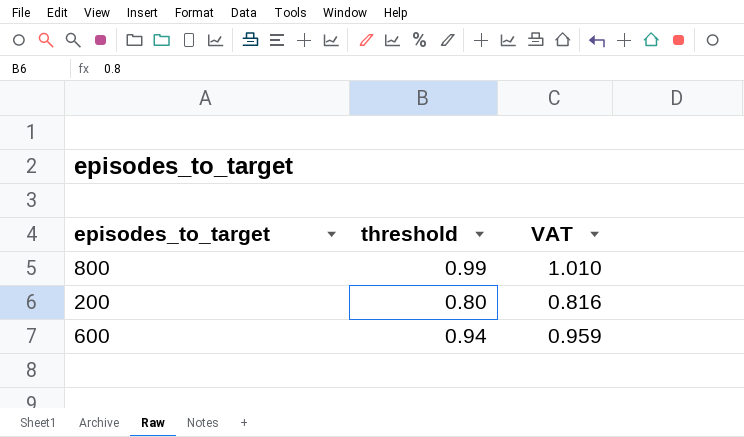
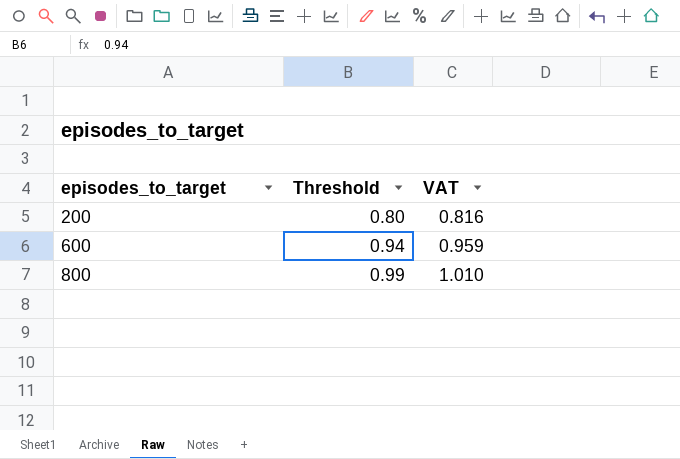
row order: none -> episodes_to_target ascending
column name: threshold -> Threshold

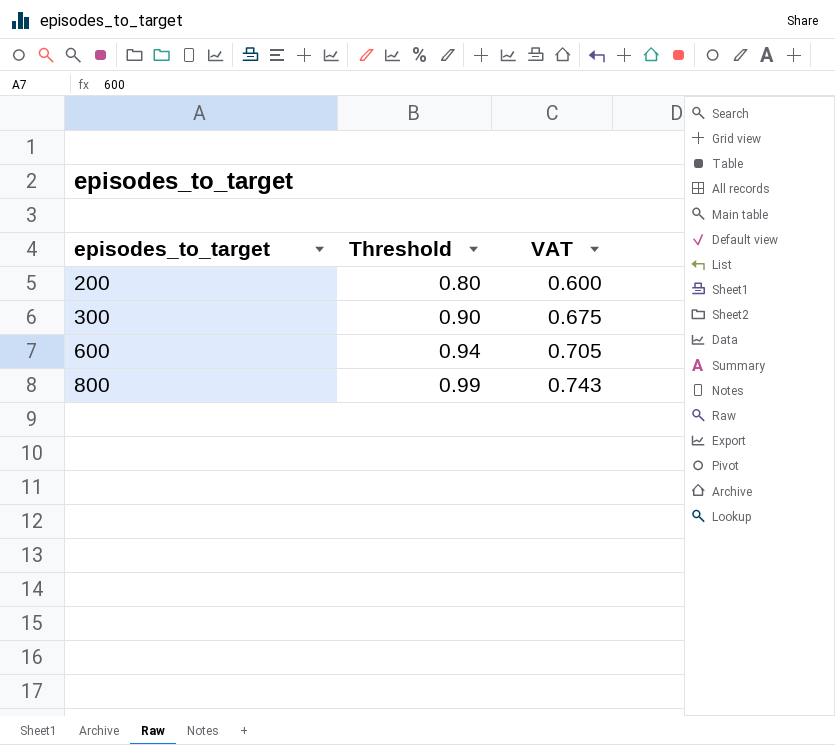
column VAT | formula: [Threshold] * 1.02 -> [Threshold] * 0.75
row 300: none -> 0.90 | 0.675

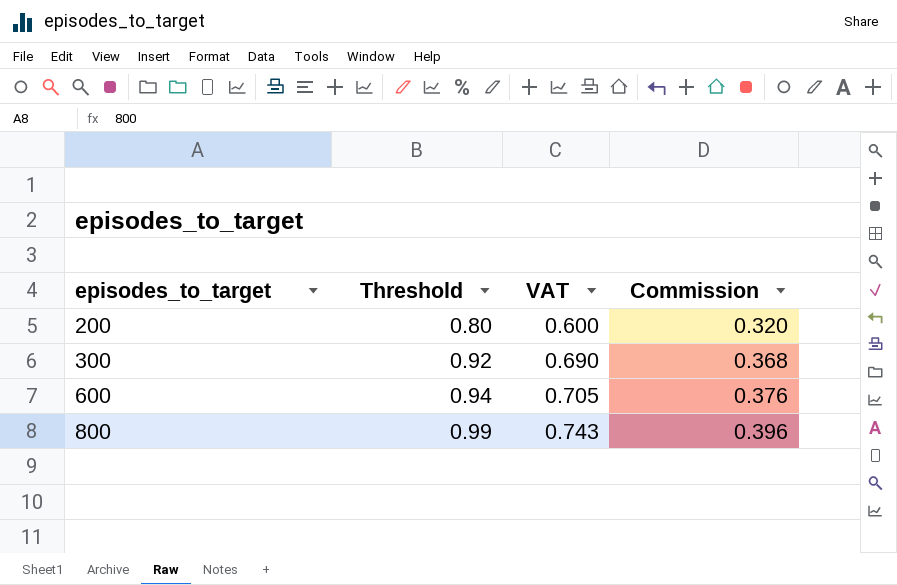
column Commission | formula: none -> [Threshold] * 0.4
300 | Threshold: 0.90 -> 0.92
300 | VAT: 0.675 -> 0.690

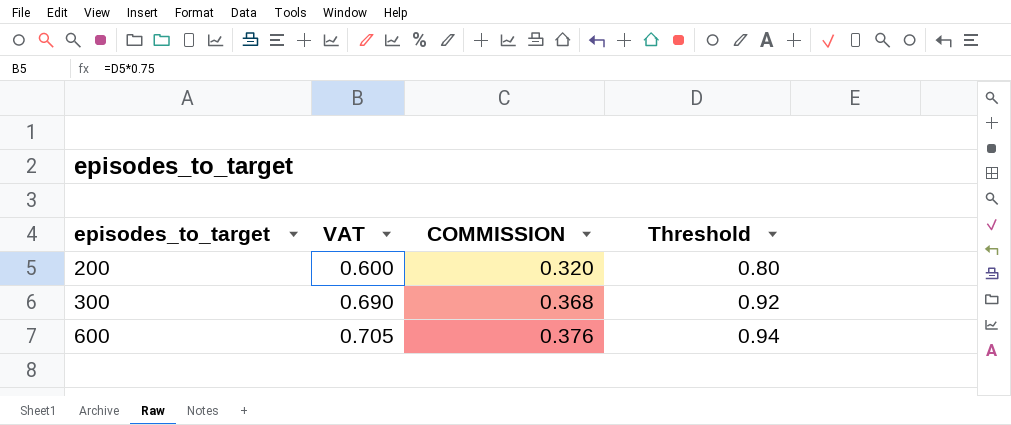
column name: Commission -> COMMISSION
column Threshold | position: 2 -> 4
row 800: 0.99 | 0.743 | 0.396 -> none

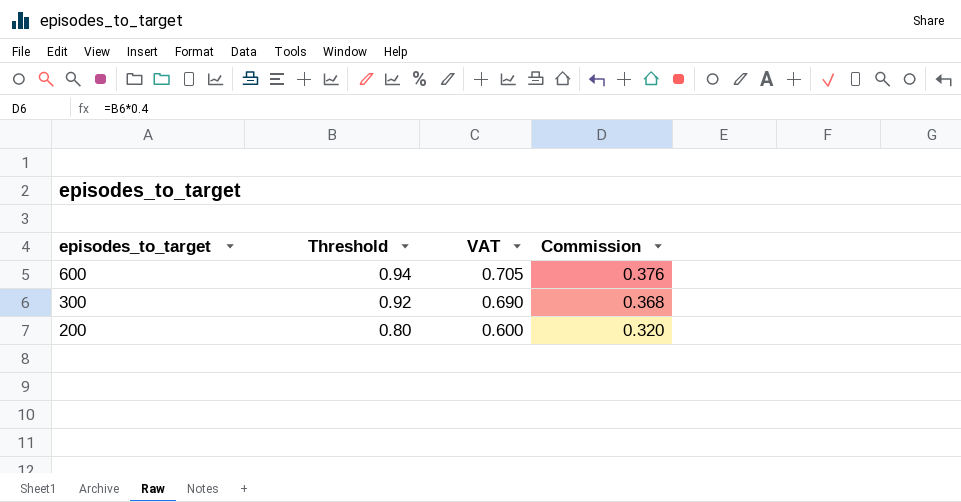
row order: episodes_to_target ascending -> episodes_to_target descending
column Threshold | position: 4 -> 2
column name: COMMISSION -> Commission

